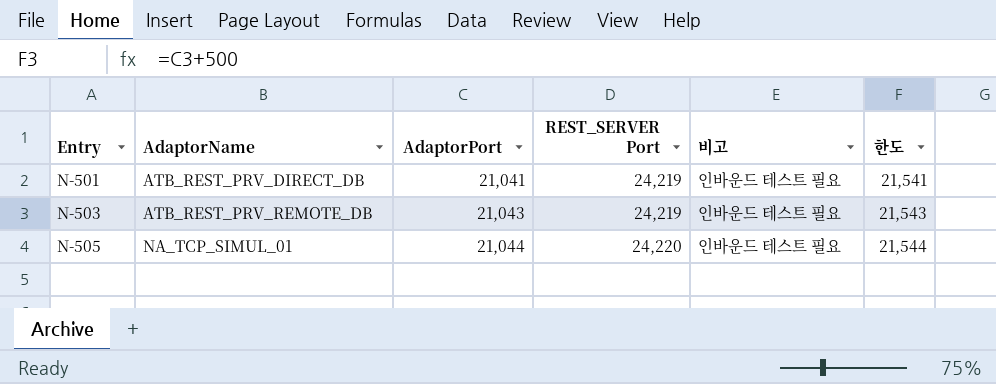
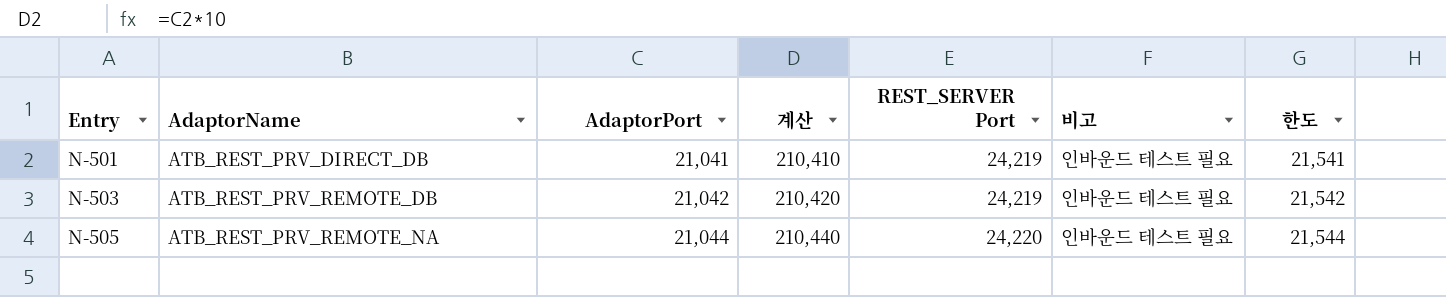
column 계산 | formula: none -> [AdaptorPort] * 10
N-503 | AdaptorPort: 21,043 -> 21,042
N-503 | 한도: 21,543 -> 21,542
N-505 | AdaptorName: NA_TCP_SIMUL_01 -> ATB_REST_PRV_REMOTE_NA

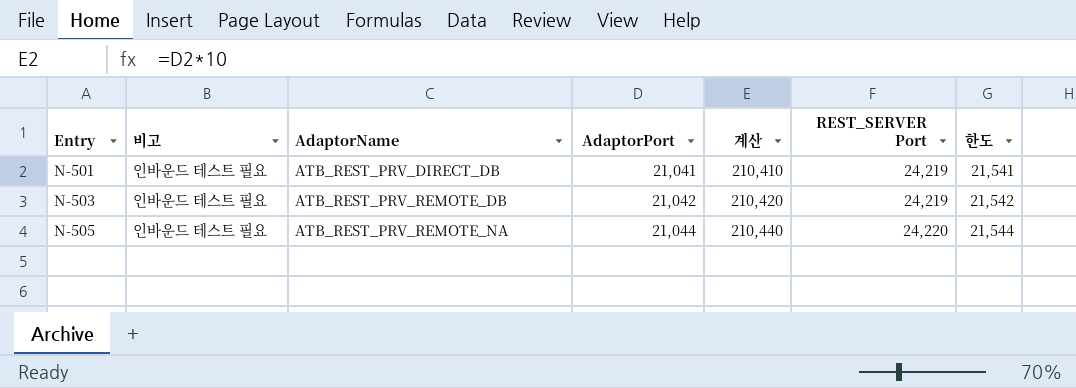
column 비고 | position: 6 -> 2

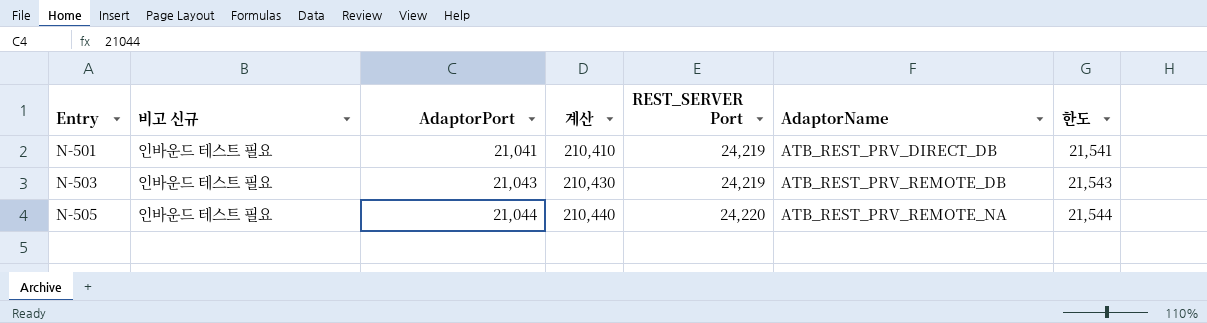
column name: 비고 -> 비고 신규
column AdaptorName | position: 3 -> 6
N-503 | AdaptorPort: 21,042 -> 21,043
N-503 | 계산: 210,420 -> 210,430
N-503 | 한도: 21,542 -> 21,543

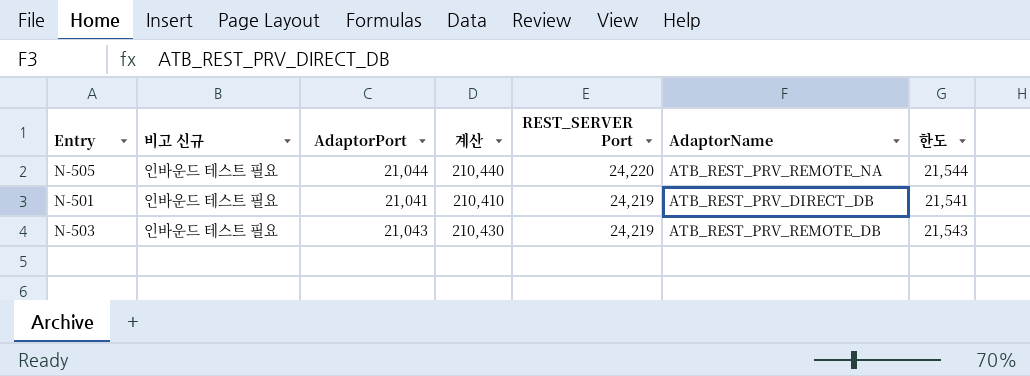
row order: Entry ascending -> REST_SERVER Port descending

